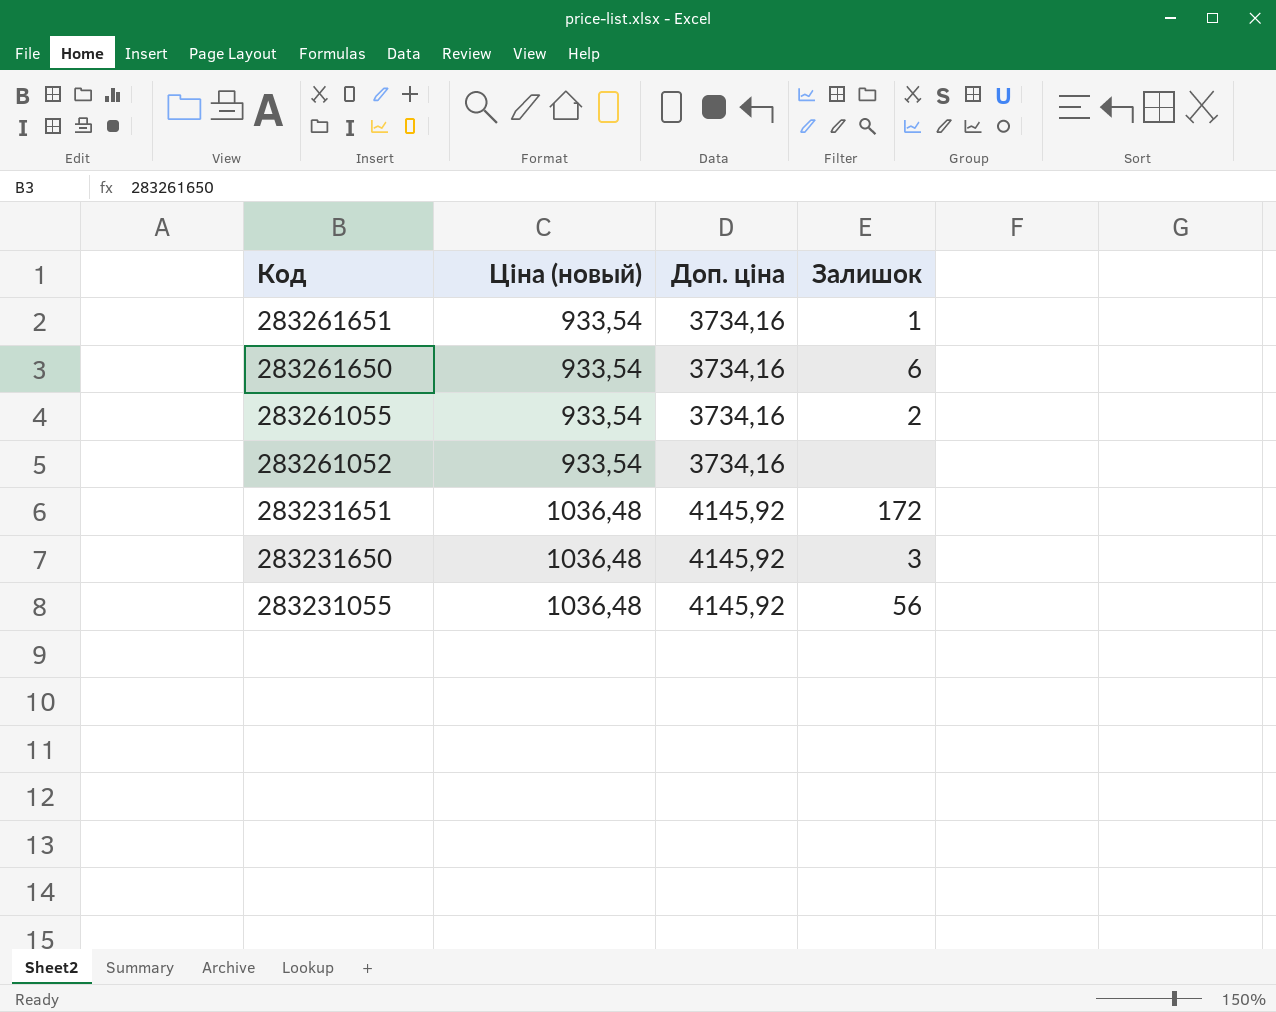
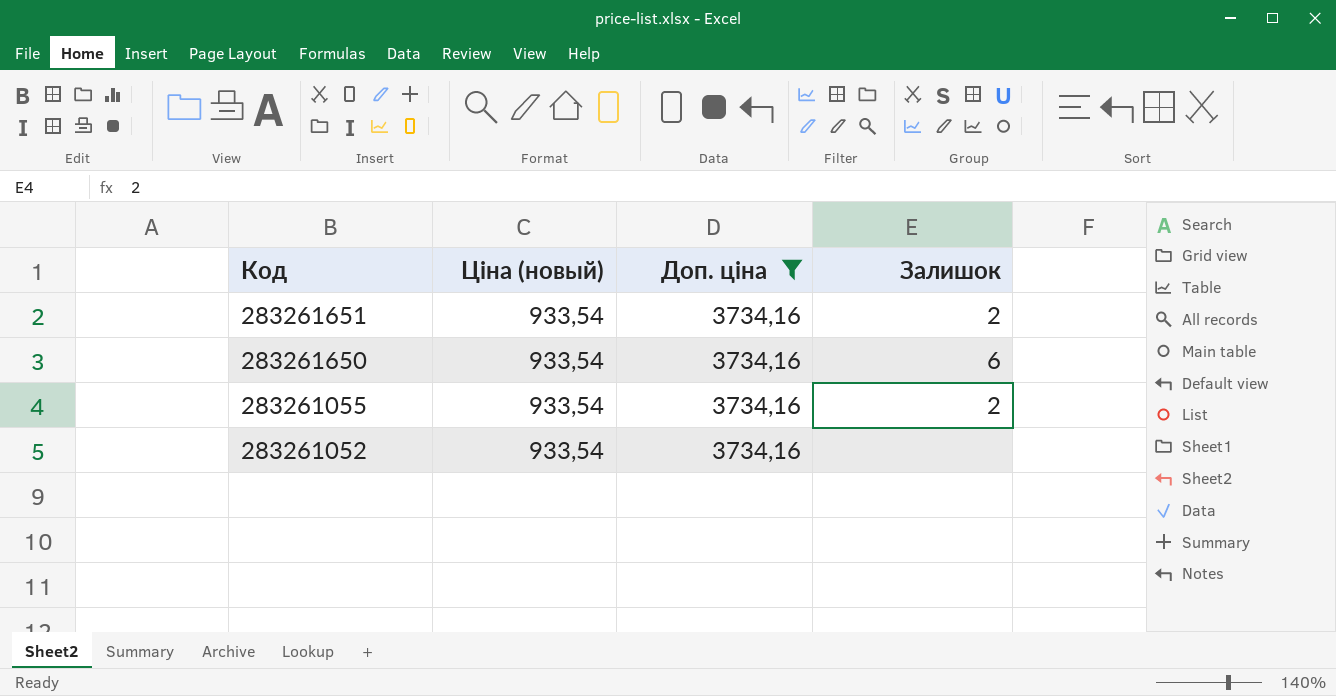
filter: none -> Доп. ціна = 3734,16
283261651 | Залишок: 1 -> 2

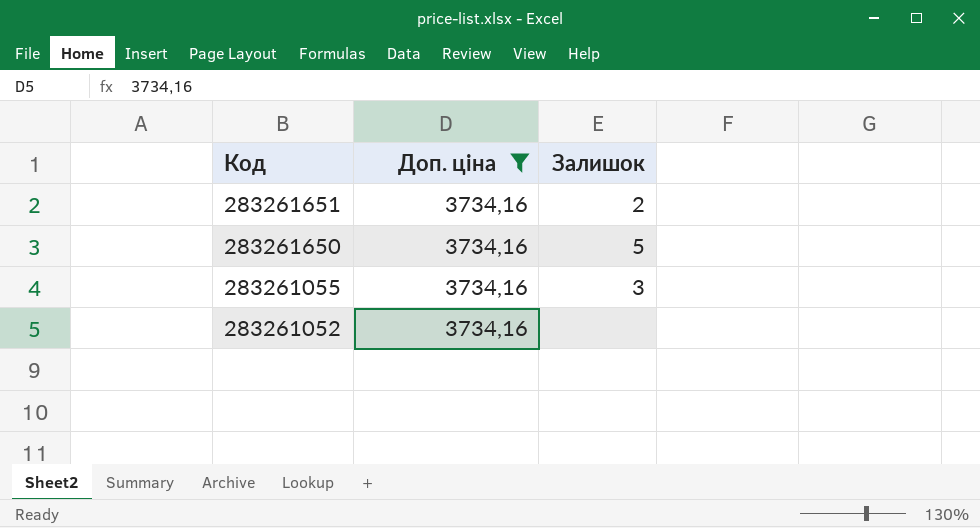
column Ціна (новый) | position: 2 -> none
283261650 | Залишок: 6 -> 5
283261055 | Залишок: 2 -> 3

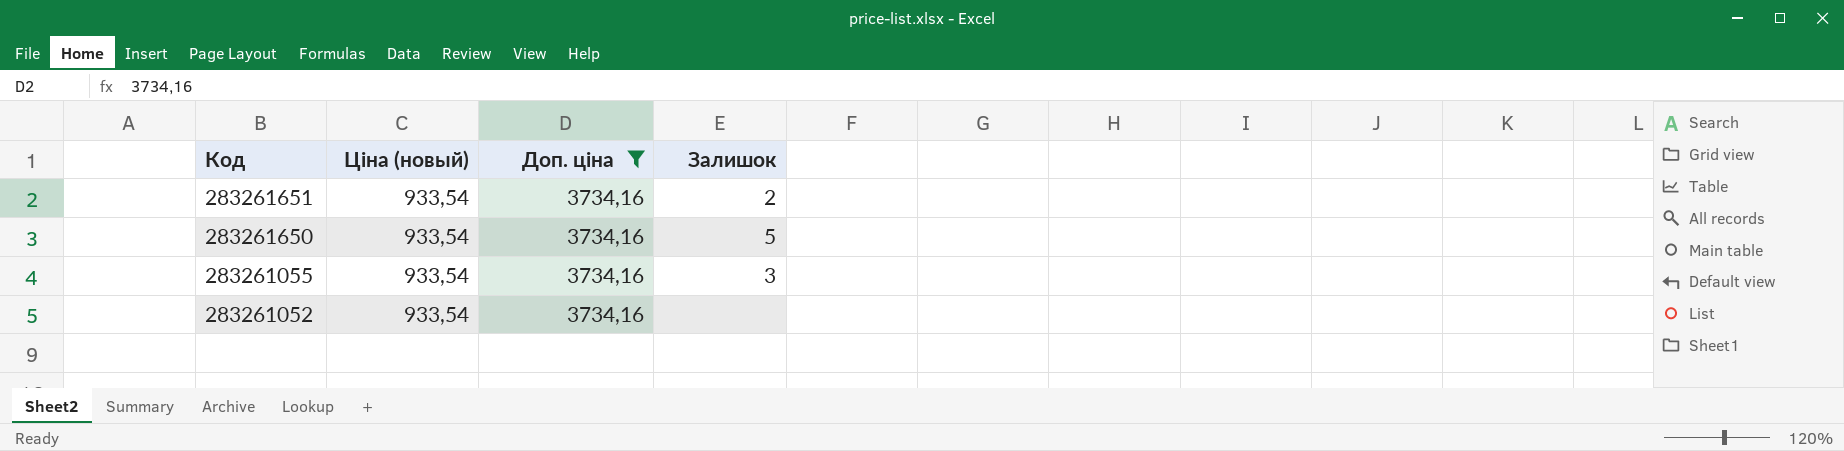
column Ціна (новый) | position: none -> 2

